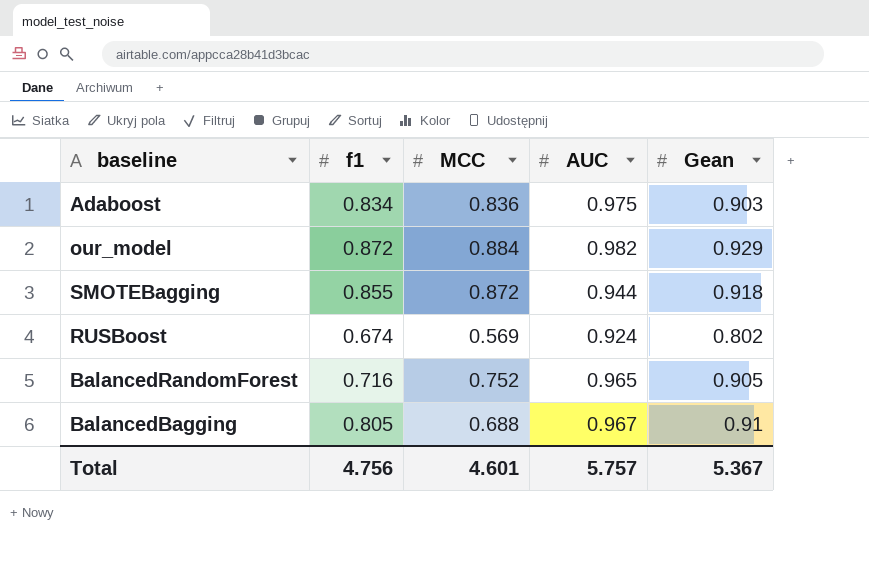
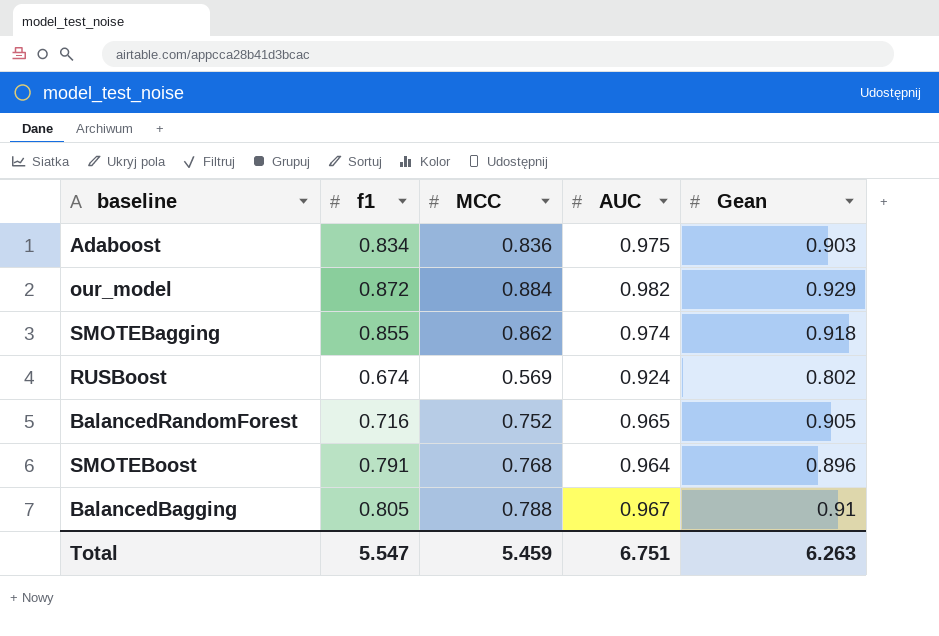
SMOTEBagging | MCC: 0.872 -> 0.862
SMOTEBagging | AUC: 0.944 -> 0.974
row SMOTEBoost: none -> 0.791 | 0.768 | 0.964 | 0.896
BalancedBagging | MCC: 0.688 -> 0.788
Total | f1: 4.756 -> 5.547
Total | MCC: 4.601 -> 5.459
Total | AUC: 5.757 -> 6.751
Total | Gean: 5.367 -> 6.263

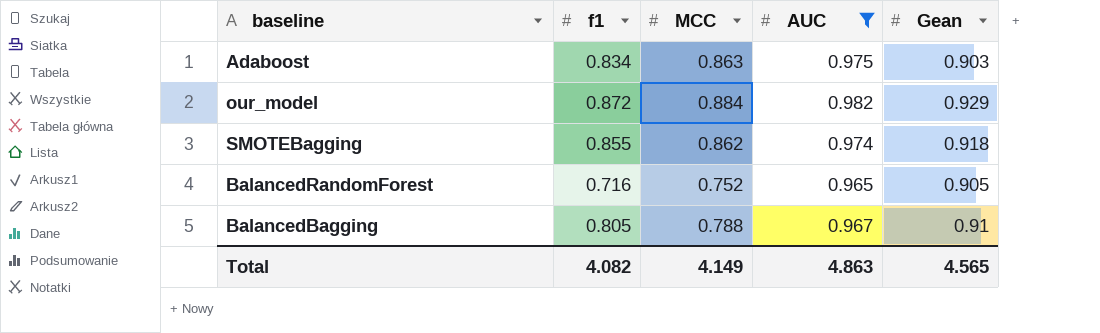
filter: none -> AUC >= 0.965
Adaboost | MCC: 0.836 -> 0.863
Total | f1: 5.547 -> 4.082
Total | MCC: 5.459 -> 4.149
Total | AUC: 6.751 -> 4.863
Total | Gean: 6.263 -> 4.565

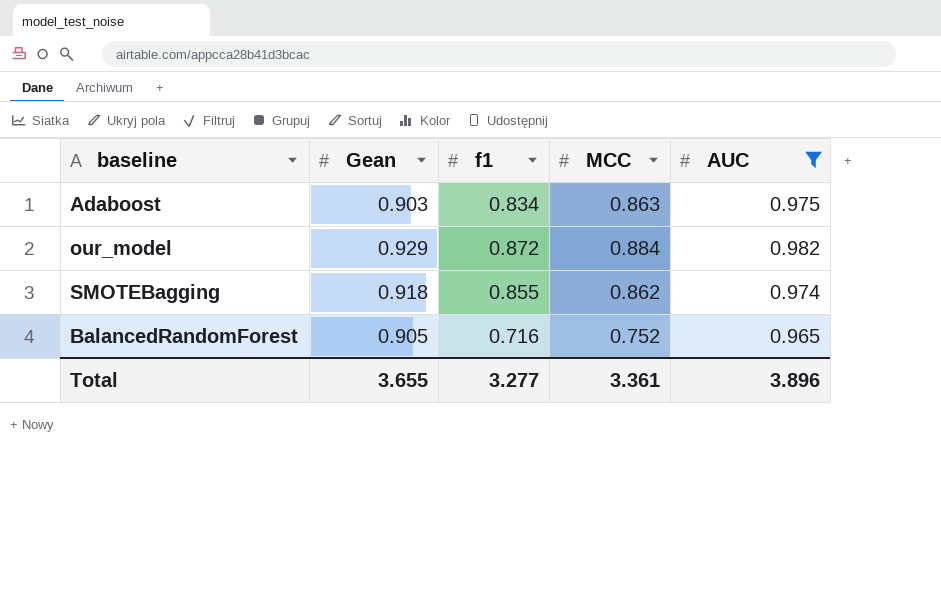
column Gean | position: 5 -> 2
row BalancedBagging: 0.805 | 0.788 | 0.967 | 0.91 -> none
Total | Gean: 4.565 -> 3.655
Total | f1: 4.082 -> 3.277
Total | MCC: 4.149 -> 3.361
Total | AUC: 4.863 -> 3.896

